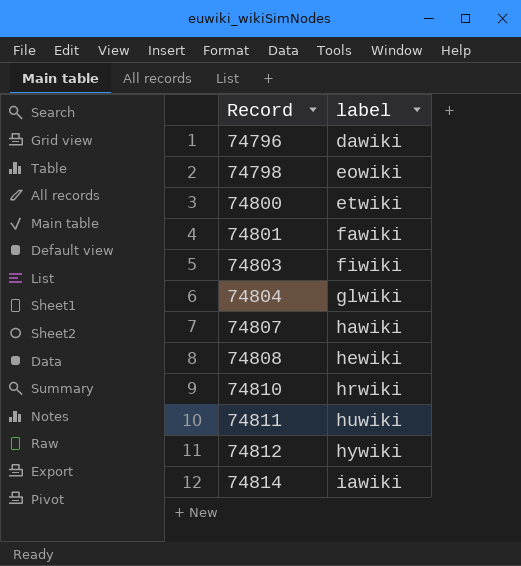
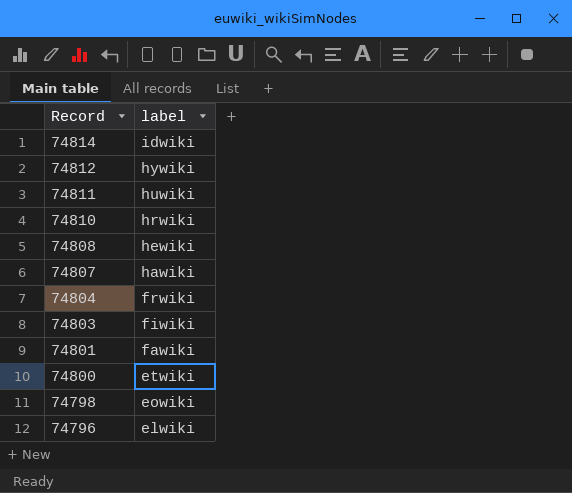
row order: Record ascending -> Record descending
74814 | label: iawiki -> idwiki
74804 | label: glwiki -> frwiki
74796 | label: dawiki -> elwiki

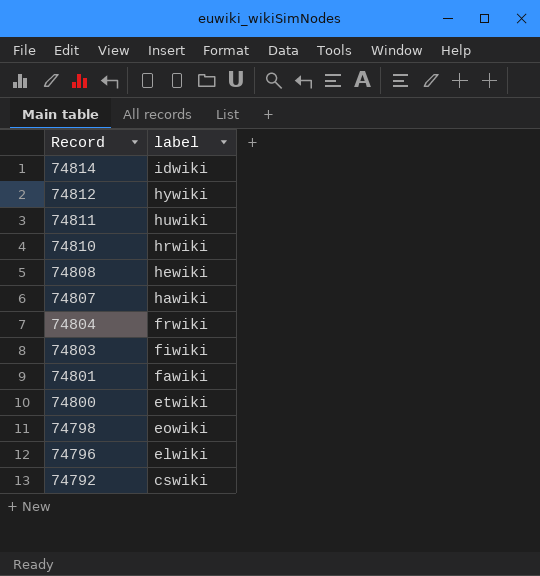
row 74792: none -> cswiki

